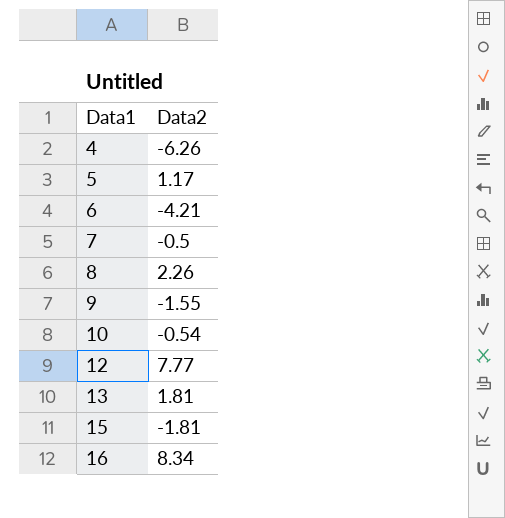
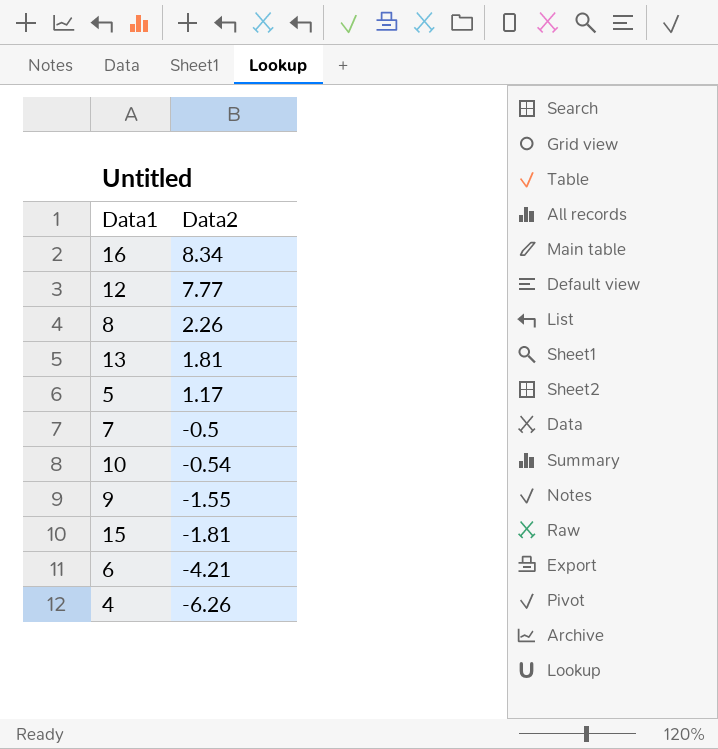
row order: Data1 ascending -> Data2 descending

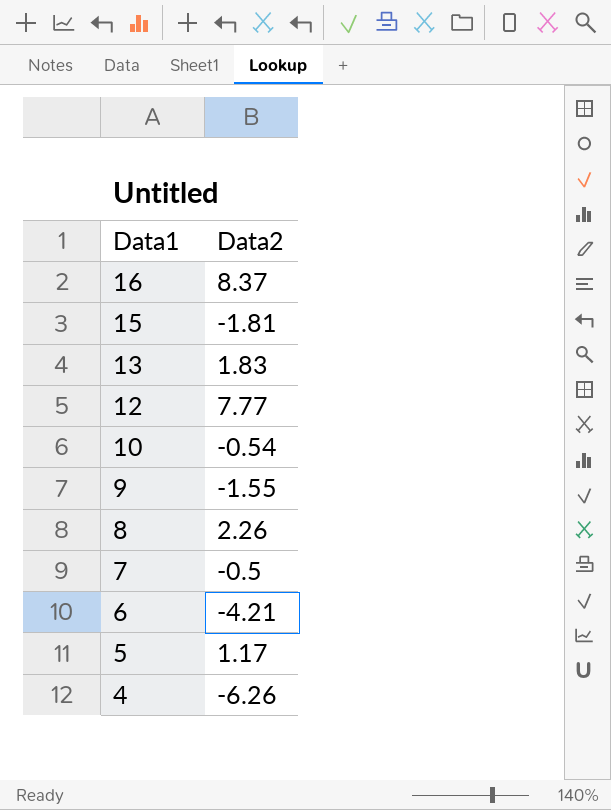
row order: Data2 descending -> Data1 descending
16 | Data2: 8.34 -> 8.37
13 | Data2: 1.81 -> 1.83

